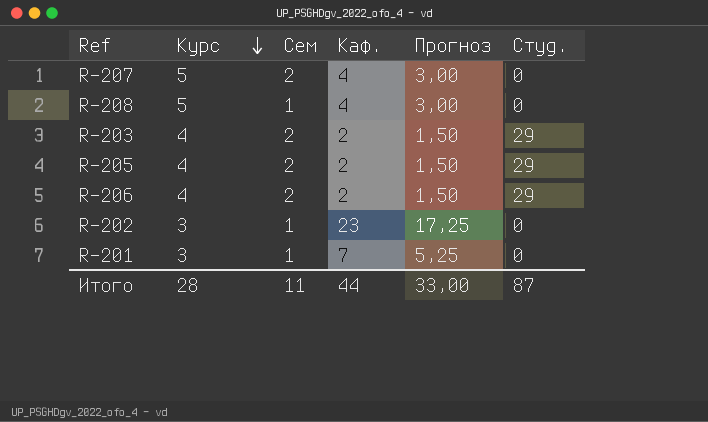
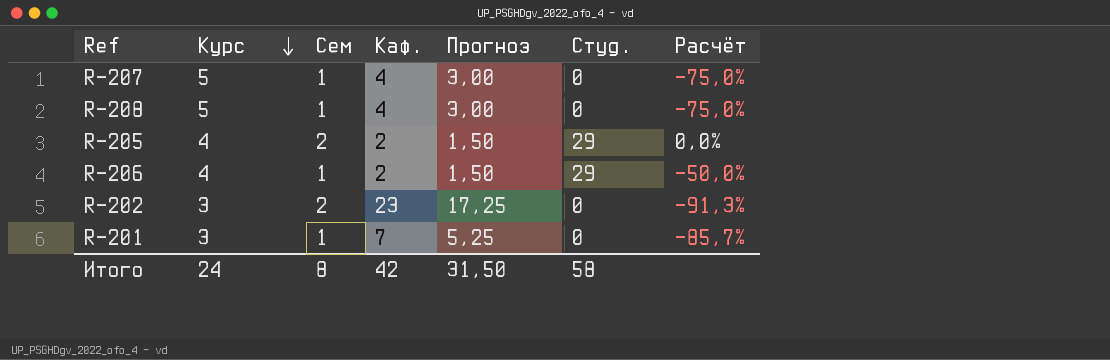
column Расчёт | formula: none -> ([Сем] - [Каф.]) / [Каф.]
row R-203: 4 | 2 | 2 | 1,50 | 29 -> none
R-207 | Сем: 2 -> 1
R-206 | Сем: 2 -> 1
R-202 | Сем: 1 -> 2
Итого | Курс: 28 -> 24
Итого | Сем: 11 -> 8
Итого | Каф.: 44 -> 42
Итого | Прогноз: 33,00 -> 31,50
Итого | Студ.: 87 -> 58

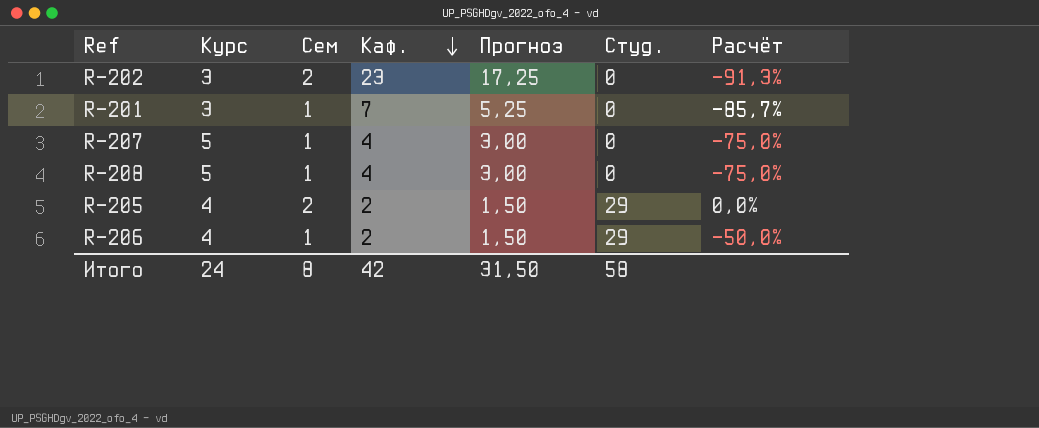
row order: Курс descending -> Каф. descending

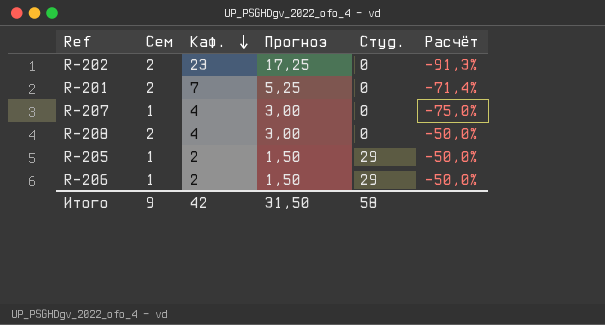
column Курс | position: 2 -> none
R-201 | Сем: 1 -> 2
R-201 | Расчёт: -85,7% -> -71,4%
R-208 | Сем: 1 -> 2
R-208 | Расчёт: -75,0% -> -50,0%
R-205 | Сем: 2 -> 1
R-205 | Расчёт: 0,0% -> -50,0%
Итого | Сем: 8 -> 9

